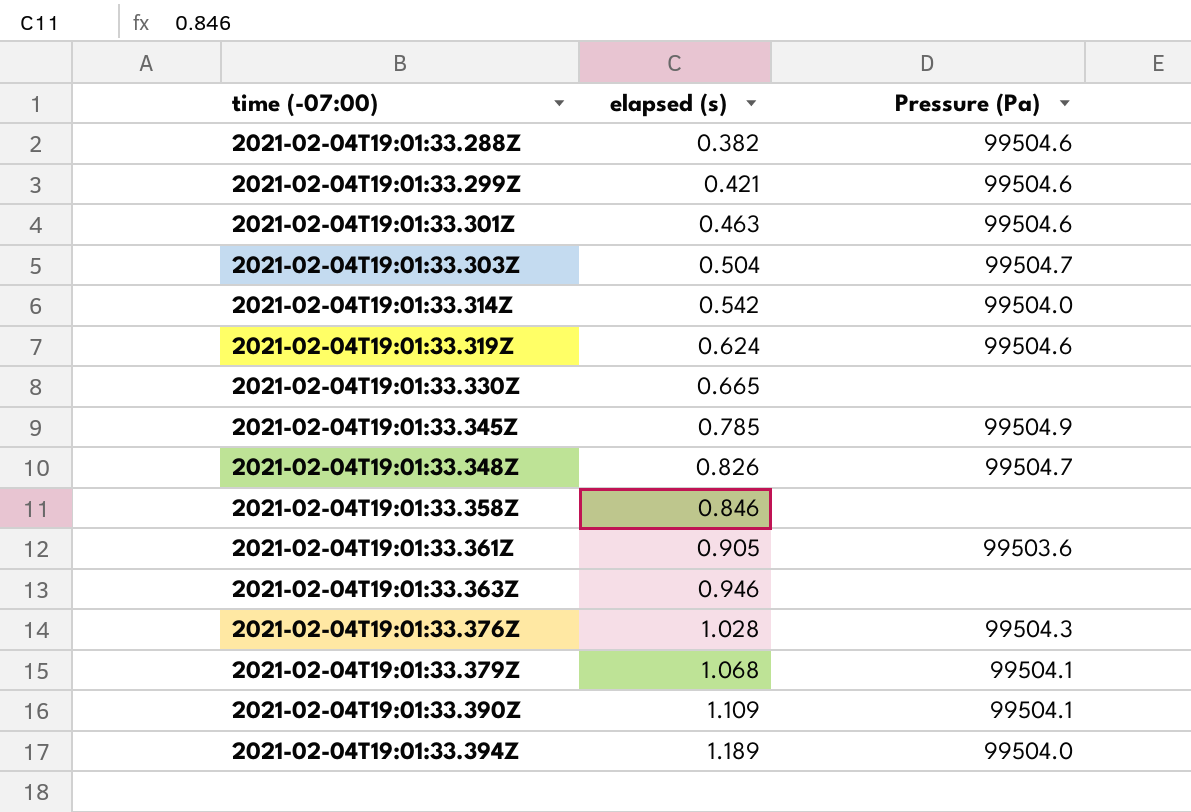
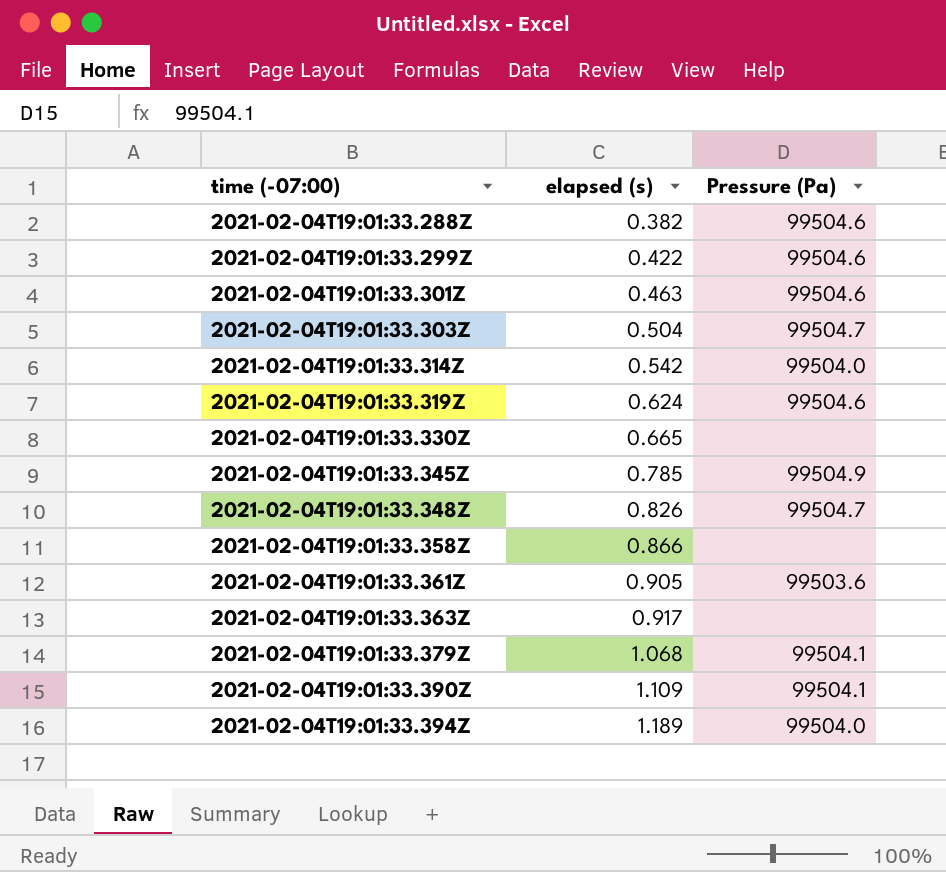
row 2021-02-04T19:01:33.376Z: 1.028 | 99504.3 -> none
2021-02-04T19:01:33.299Z | elapsed (s): 0.421 -> 0.422
2021-02-04T19:01:33.358Z | elapsed (s): 0.846 -> 0.866
2021-02-04T19:01:33.363Z | elapsed (s): 0.946 -> 0.917

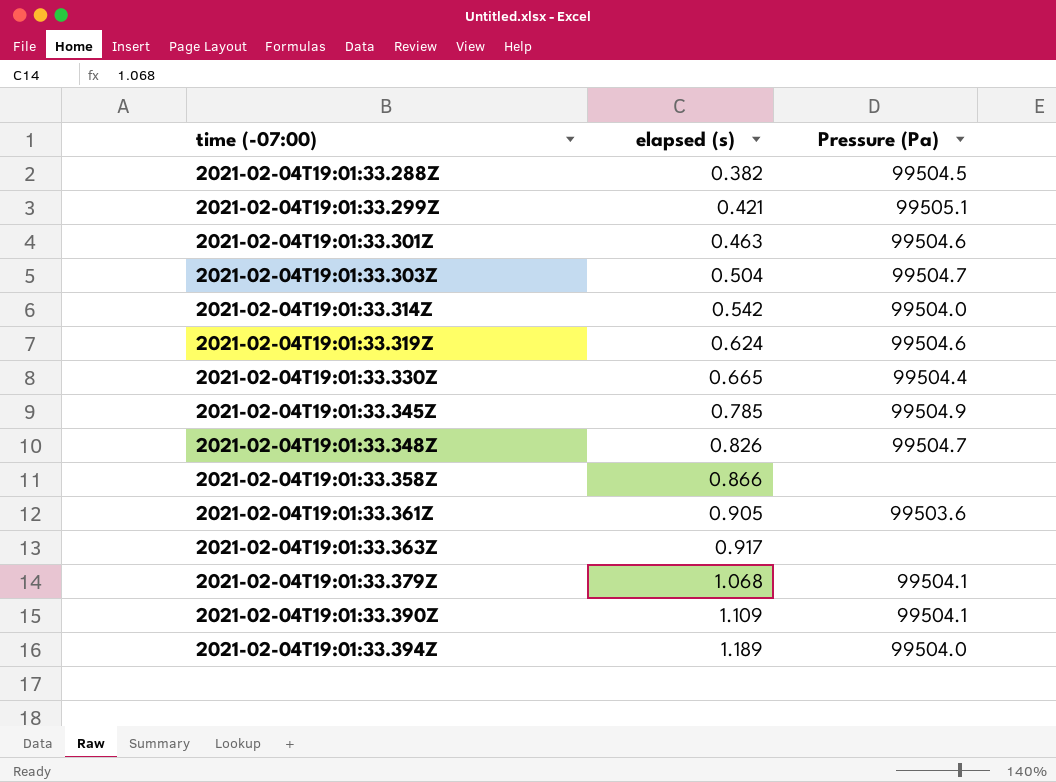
2021-02-04T19:01:33.288Z | Pressure (Pa): 99504.6 -> 99504.5
2021-02-04T19:01:33.299Z | elapsed (s): 0.422 -> 0.421
2021-02-04T19:01:33.299Z | Pressure (Pa): 99504.6 -> 99505.1
2021-02-04T19:01:33.330Z | Pressure (Pa): none -> 99504.4

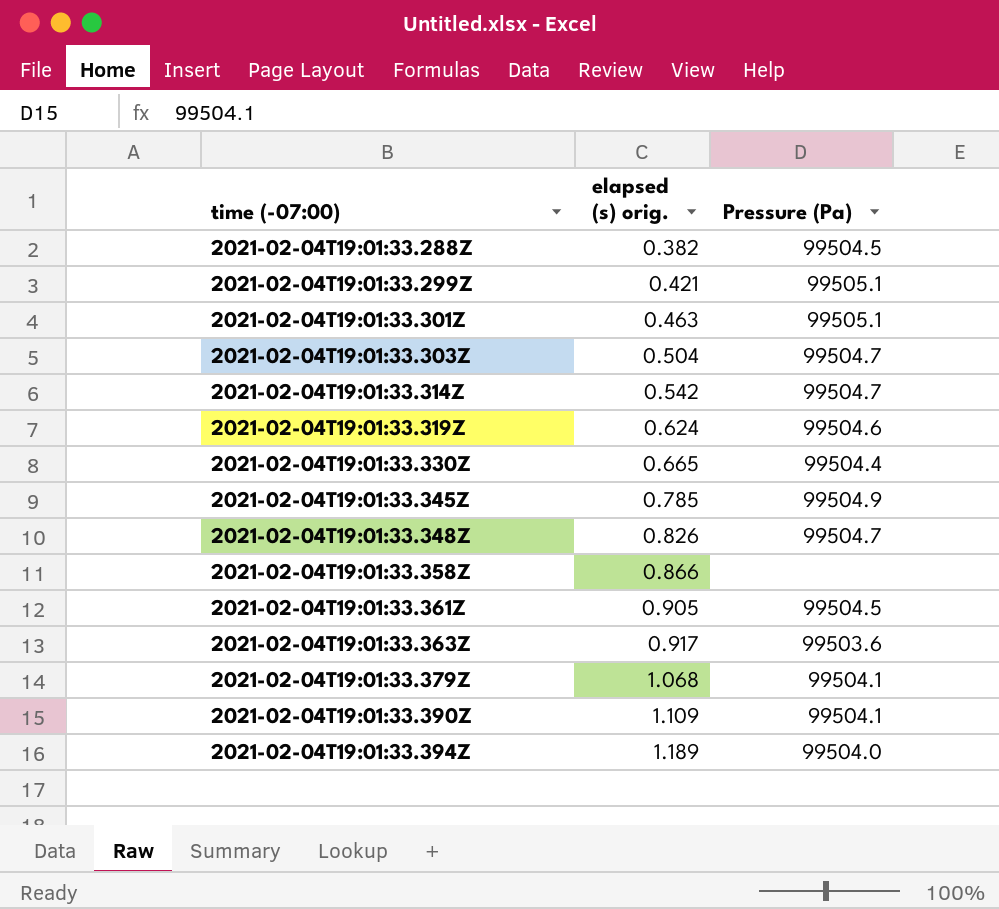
column name: elapsed (s) -> elapsed (s) orig.
2021-02-04T19:01:33.301Z | Pressure (Pa): 99504.6 -> 99505.1
2021-02-04T19:01:33.314Z | Pressure (Pa): 99504.0 -> 99504.7
2021-02-04T19:01:33.361Z | Pressure (Pa): 99503.6 -> 99504.5
2021-02-04T19:01:33.363Z | Pressure (Pa): none -> 99503.6

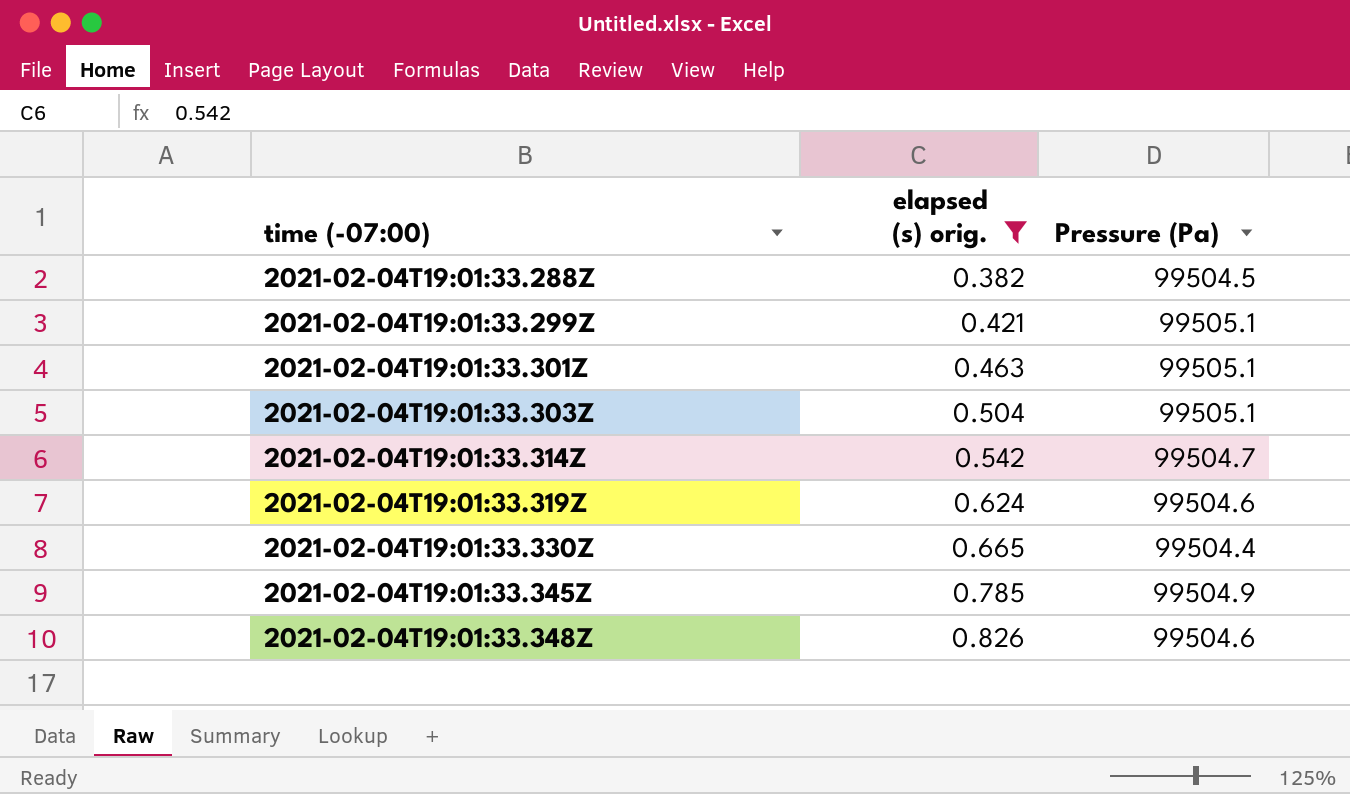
filter: none -> elapsed (s) orig. <= 0.826
2021-02-04T19:01:33.303Z | Pressure (Pa): 99504.7 -> 99505.1
2021-02-04T19:01:33.348Z | Pressure (Pa): 99504.7 -> 99504.6

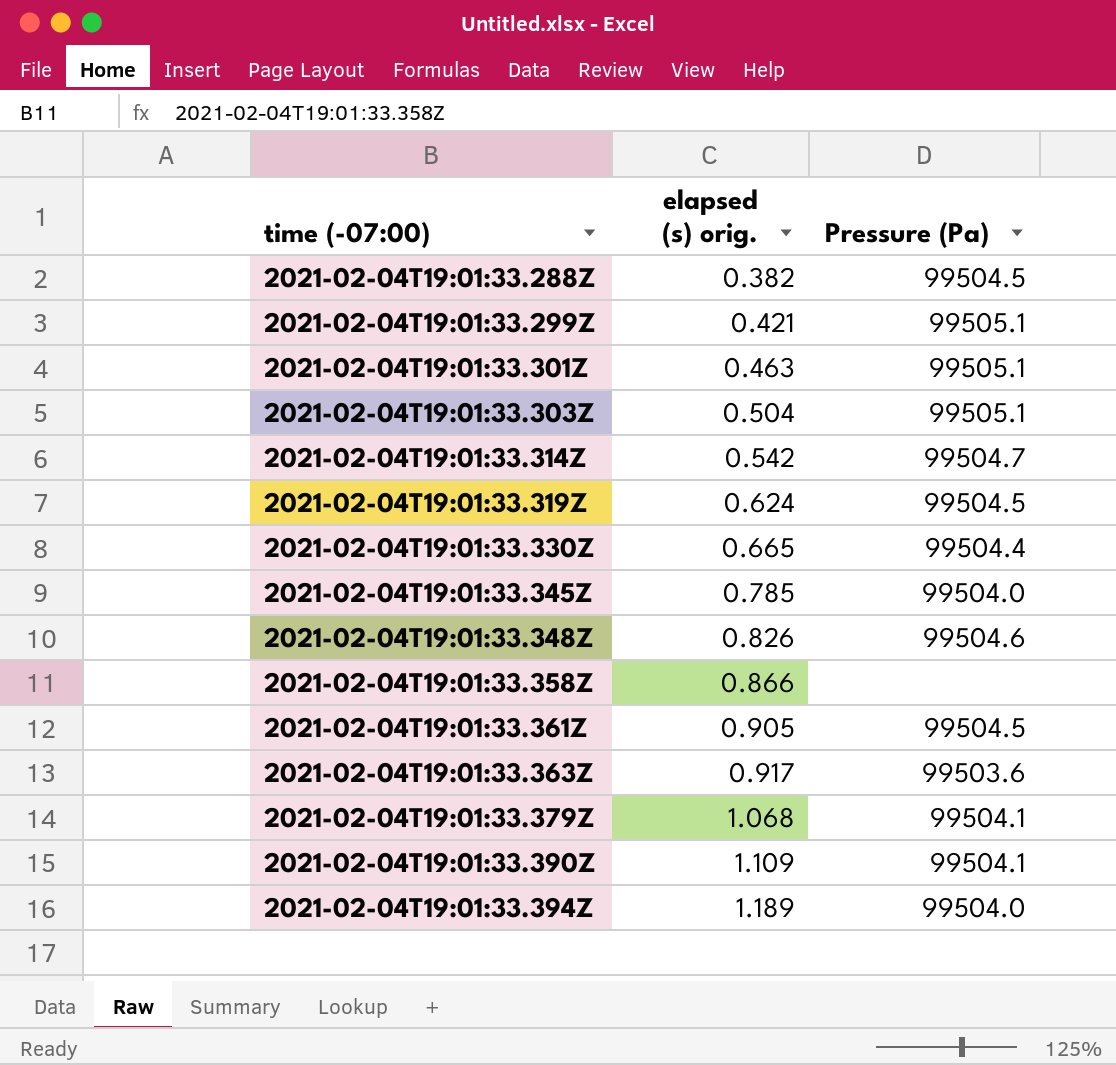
filter: elapsed (s) orig. <= 0.826 -> none
2021-02-04T19:01:33.319Z | Pressure (Pa): 99504.6 -> 99504.5
2021-02-04T19:01:33.345Z | Pressure (Pa): 99504.9 -> 99504.0

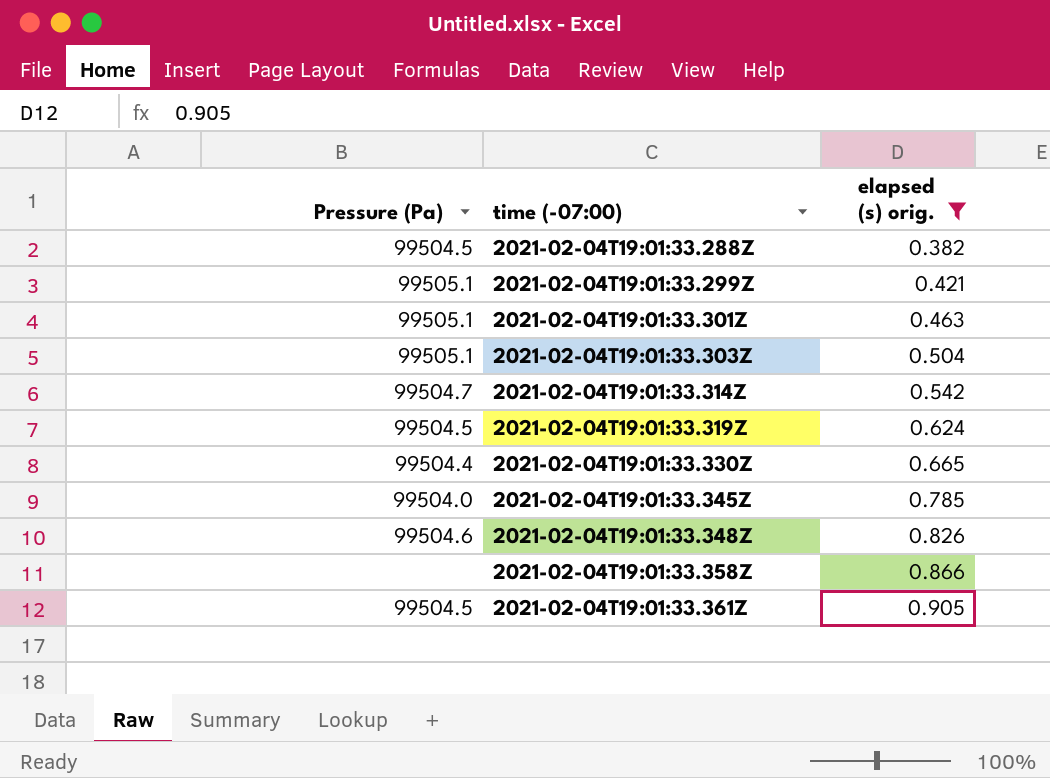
filter: none -> elapsed (s) orig. <= 0.905
column Pressure (Pa) | position: 3 -> 1

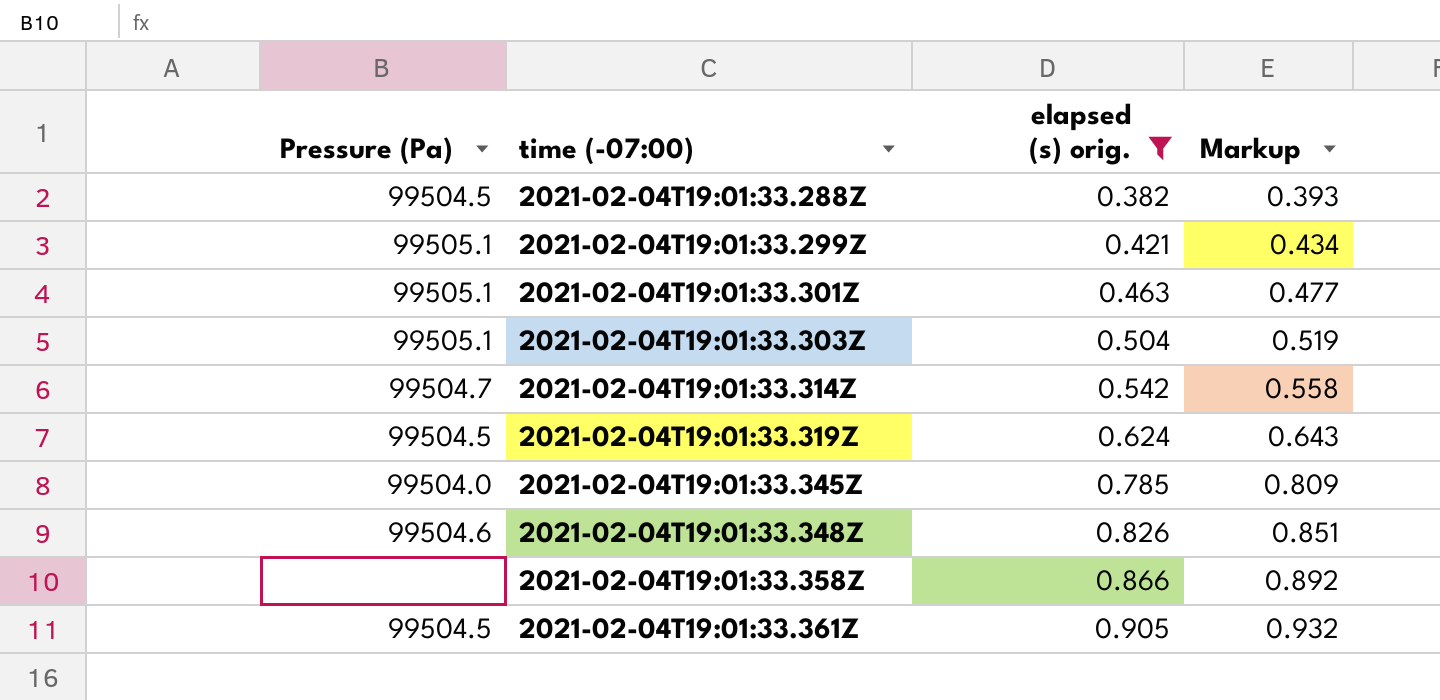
column Markup | formula: none -> [elapsed (s) orig.] * 1.03
row 2021-02-04T19:01:33.330Z: 99504.4 | 0.665 -> none

